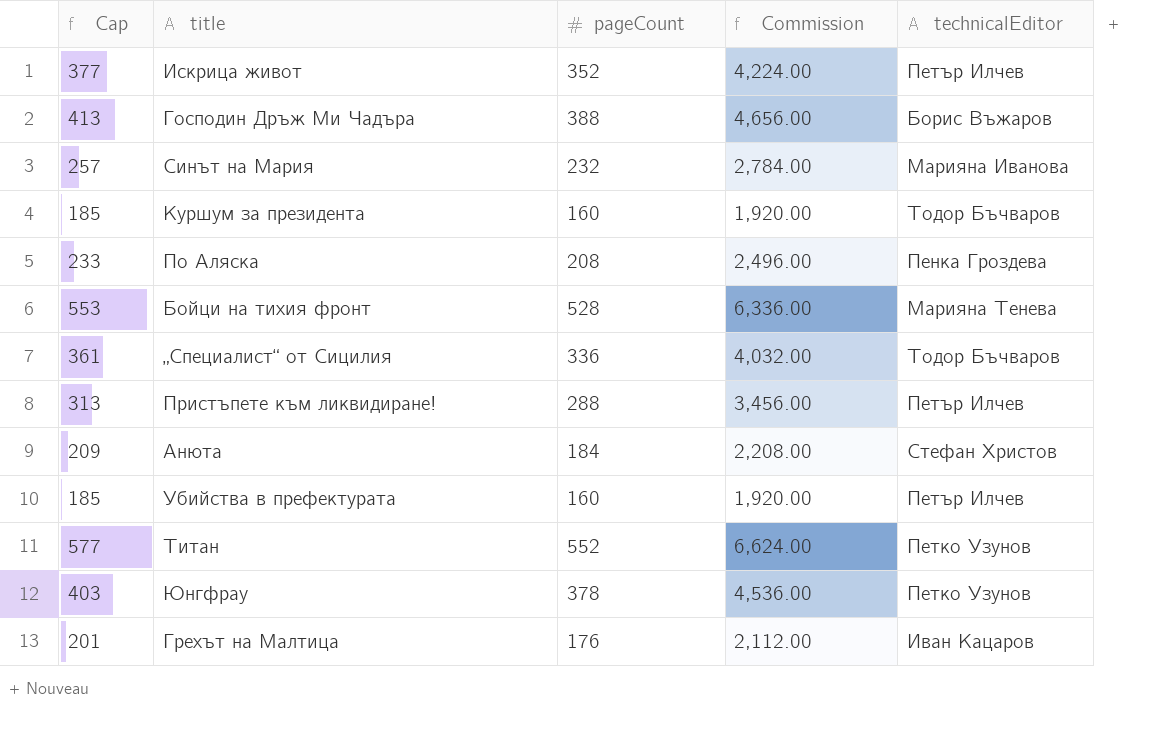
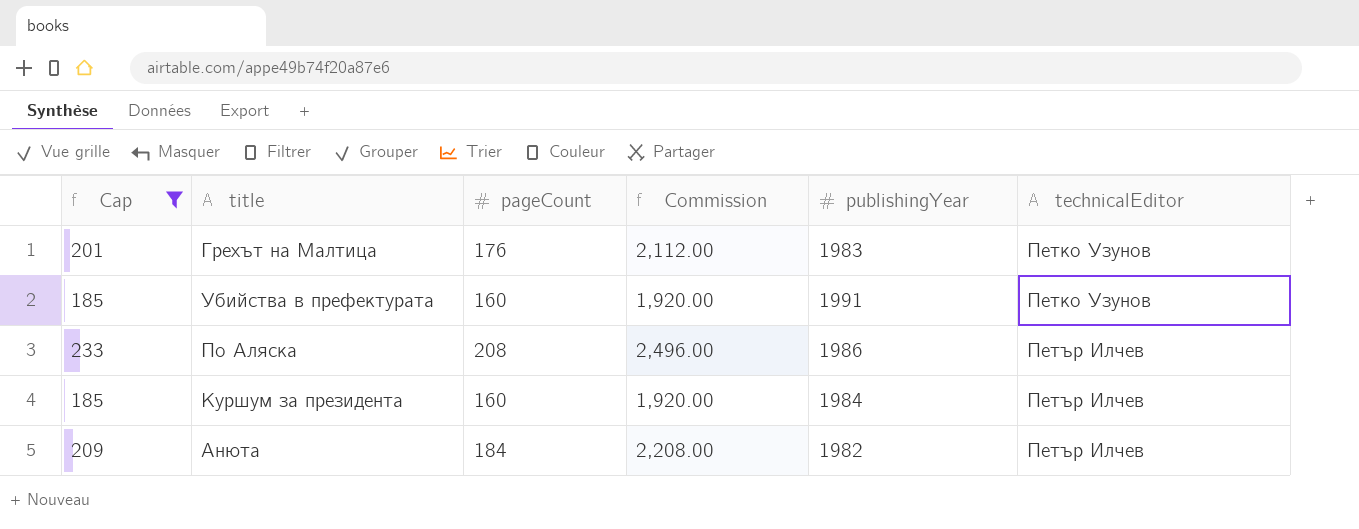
filter: none -> Cap <= 233
row order: none -> technicalEditor ascending
column publishingYear | position: none -> 5
Грехът на Малтица | technicalEditor: Иван Кацаров -> Петко Узунов
Убийства в префектурата | technicalEditor: Петър Илчев -> Петко Узунов
По Аляска | technicalEditor: Пенка Гроздева -> Петър Илчев
Куршум за президента | technicalEditor: Тодор Бъчваров -> Петър Илчев
Анюта | technicalEditor: Стефан Христов -> Петър Илчев

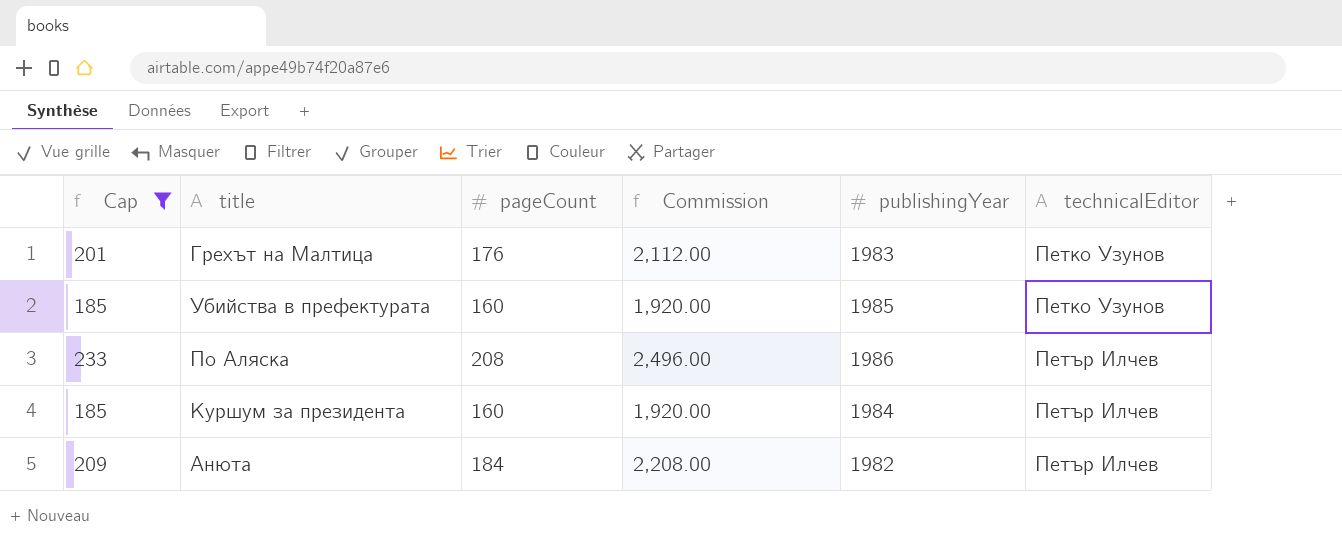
Убийства в префектурата | publishingYear: 1991 -> 1985

